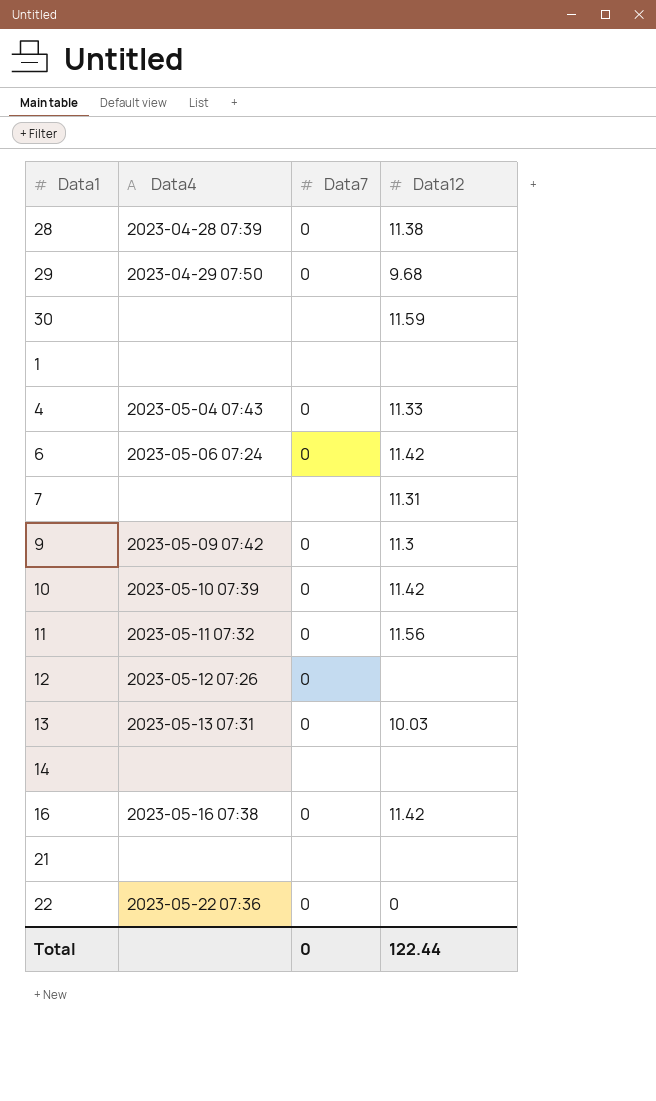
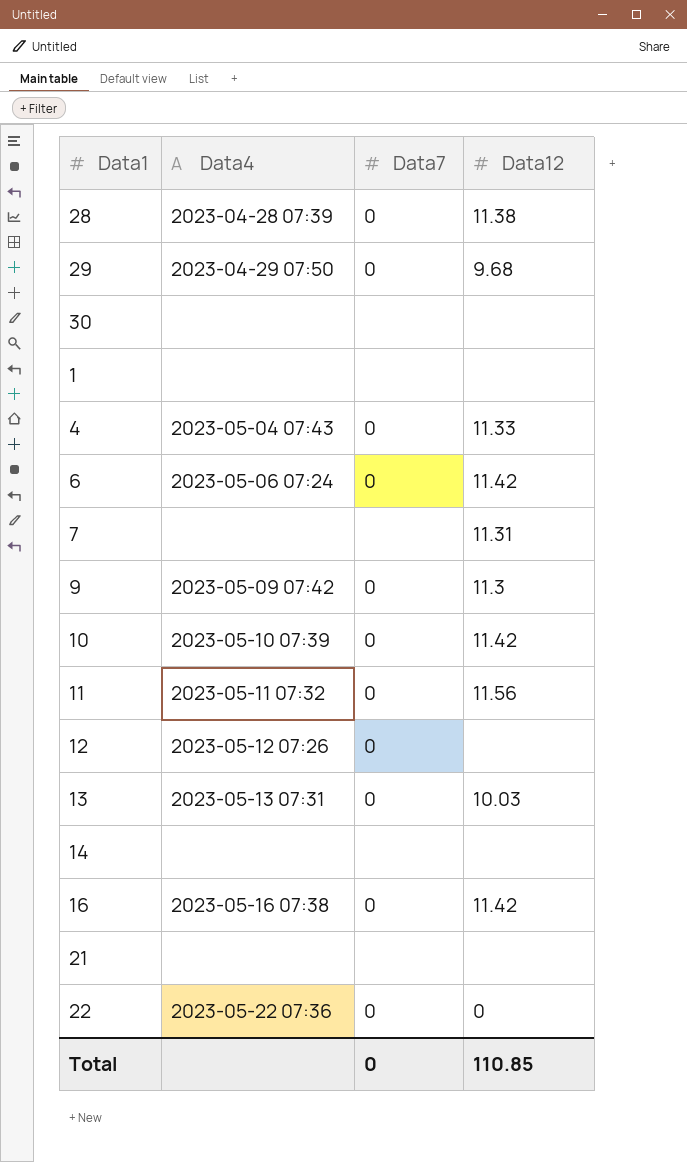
30 | Data12: 11.59 -> none
Total | Data12: 122.44 -> 110.85

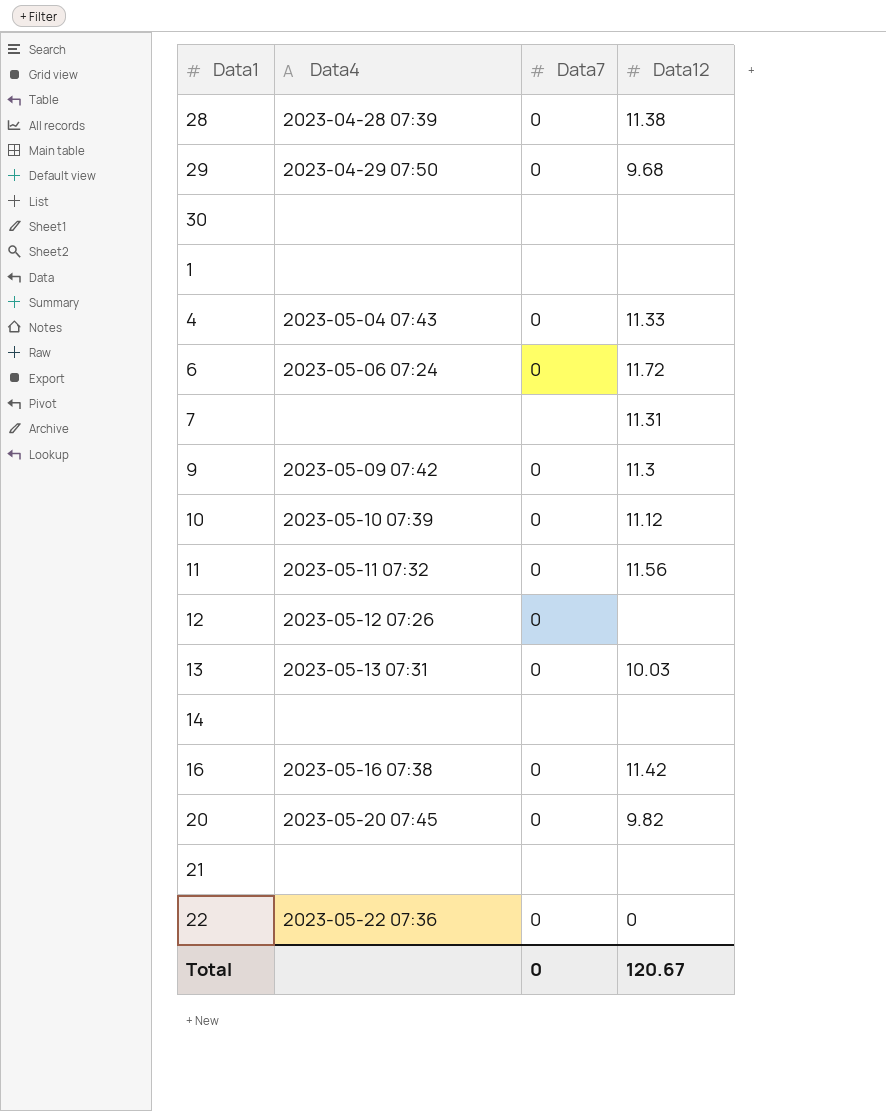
6 | Data12: 11.42 -> 11.72
10 | Data12: 11.42 -> 11.12
row 20: none -> 2023-05-20 07:45 | 0 | 9.82
Total | Data12: 110.85 -> 120.67

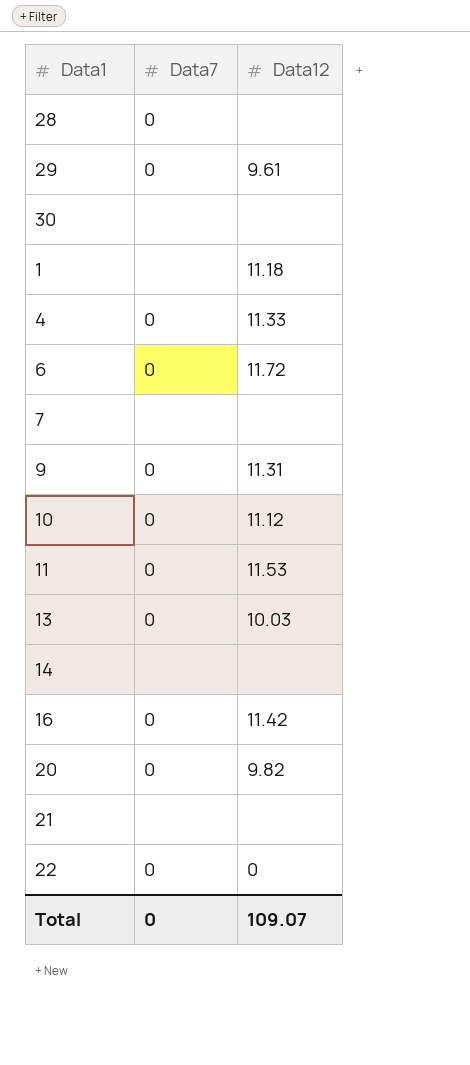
column Data4 | position: 2 -> none
row 12: 2023-05-12 07:26 | 0 | none -> none
28 | Data12: 11.38 -> none
29 | Data12: 9.68 -> 9.61
1 | Data12: none -> 11.18
7 | Data12: 11.31 -> none
9 | Data12: 11.3 -> 11.31
11 | Data12: 11.56 -> 11.53
Total | Data12: 120.67 -> 109.07

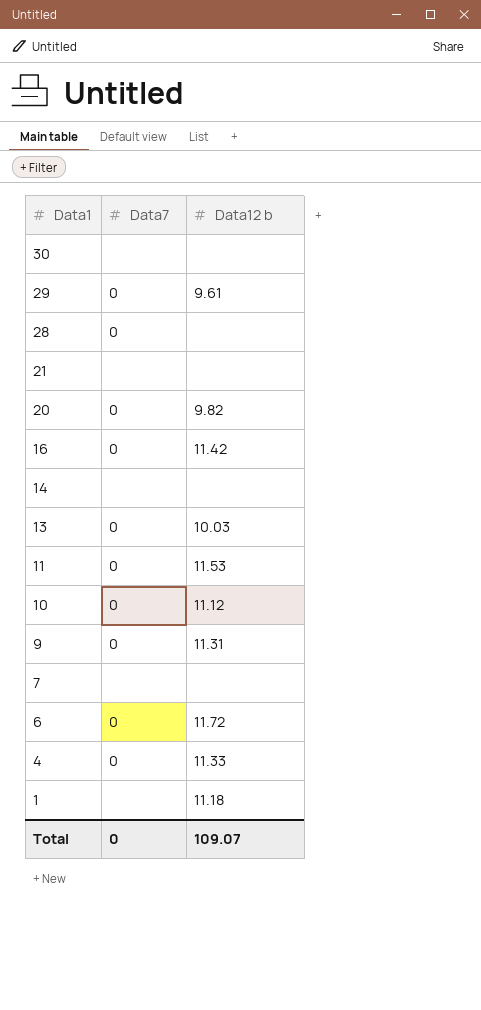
row order: none -> Data1 descending
column name: Data12 -> Data12 b
row 22: 0 | 0 -> none

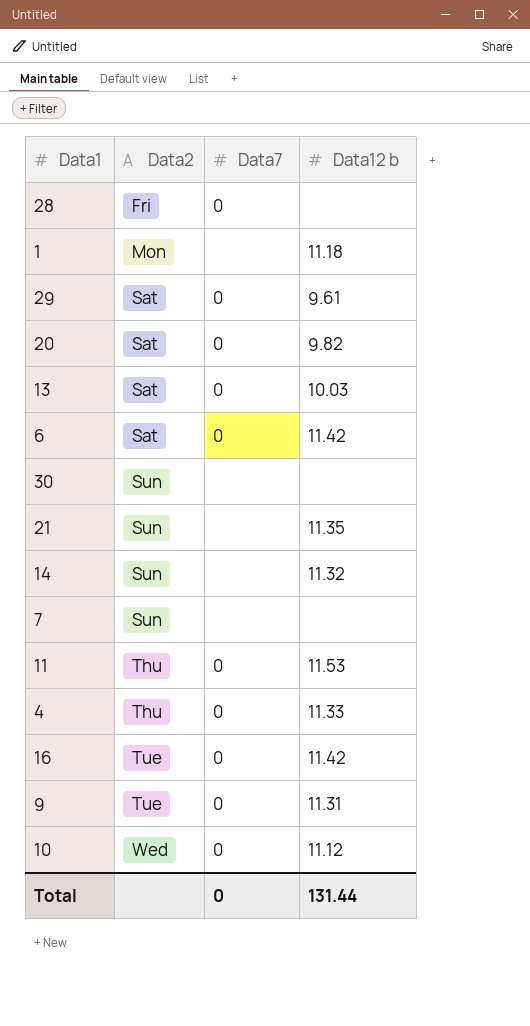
row order: Data1 descending -> Data2 ascending
column Data2 | position: none -> 2
6 | Data12 b: 11.72 -> 11.42
21 | Data12 b: none -> 11.35
14 | Data12 b: none -> 11.32
Total | Data12 b: 109.07 -> 131.44

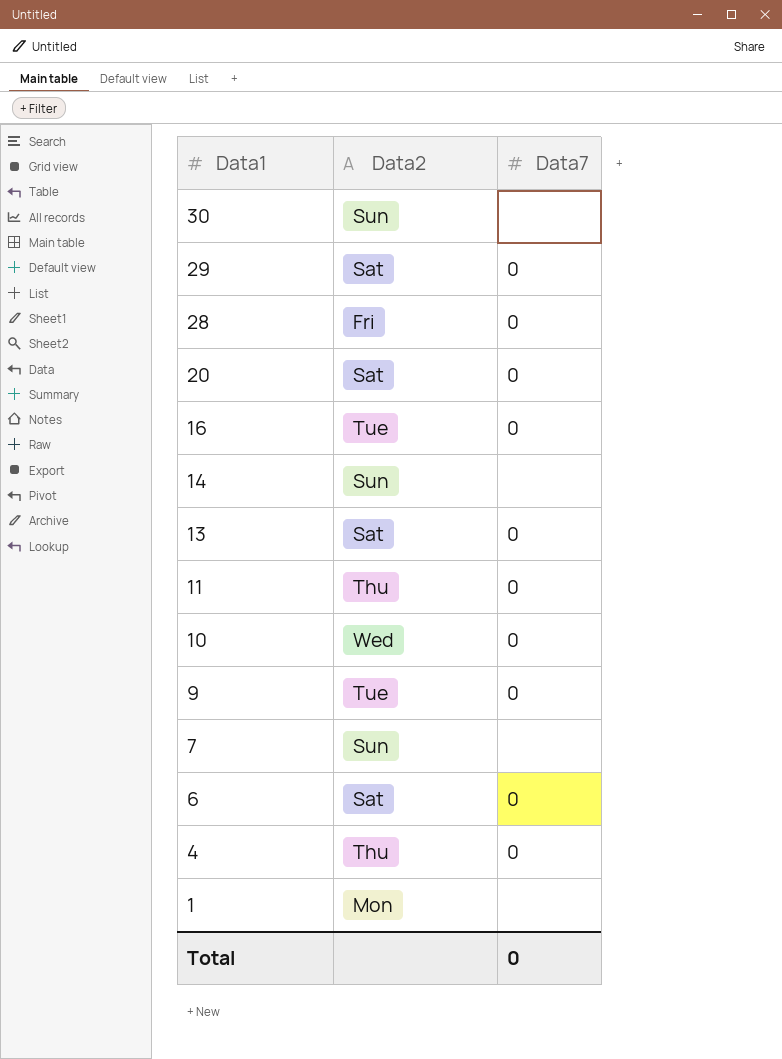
row order: Data2 ascending -> Data1 descending
column Data12 b | position: 4 -> none
row 21: Sun | none | 11.35 -> none

